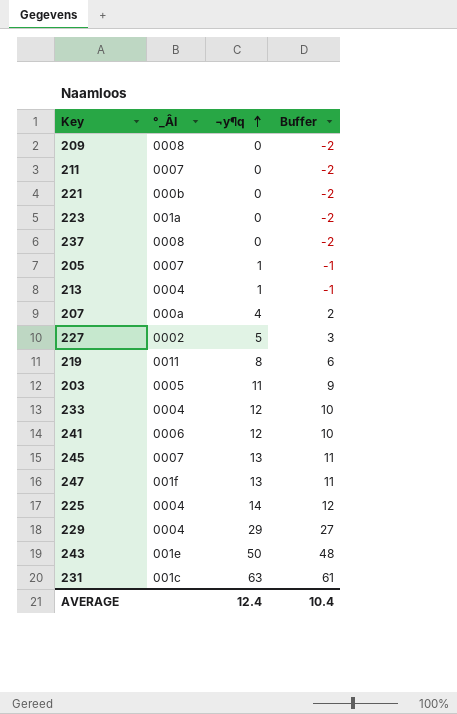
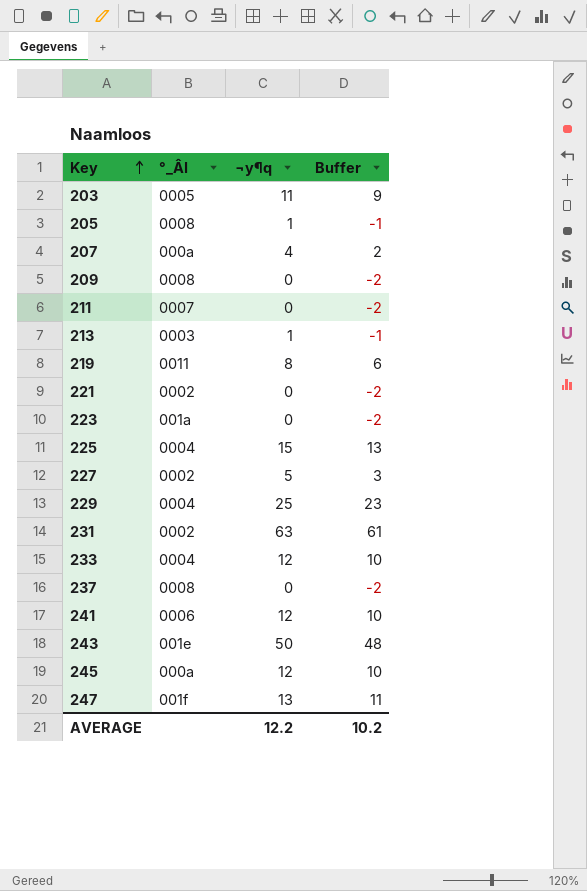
row order: ¬y¶q ascending -> Key ascending
205 | °_ÂI: 0007 -> 0008
213 | °_ÂI: 0004 -> 0003
221 | °_ÂI: 000b -> 0002
225 | ¬y¶q: 14 -> 15
225 | Buffer: 12 -> 13
229 | ¬y¶q: 29 -> 25
229 | Buffer: 27 -> 23
231 | °_ÂI: 001c -> 0002
245 | °_ÂI: 0007 -> 000a
245 | ¬y¶q: 13 -> 12
245 | Buffer: 11 -> 10
AVERAGE | ¬y¶q: 12.4 -> 12.2
AVERAGE | Buffer: 10.4 -> 10.2

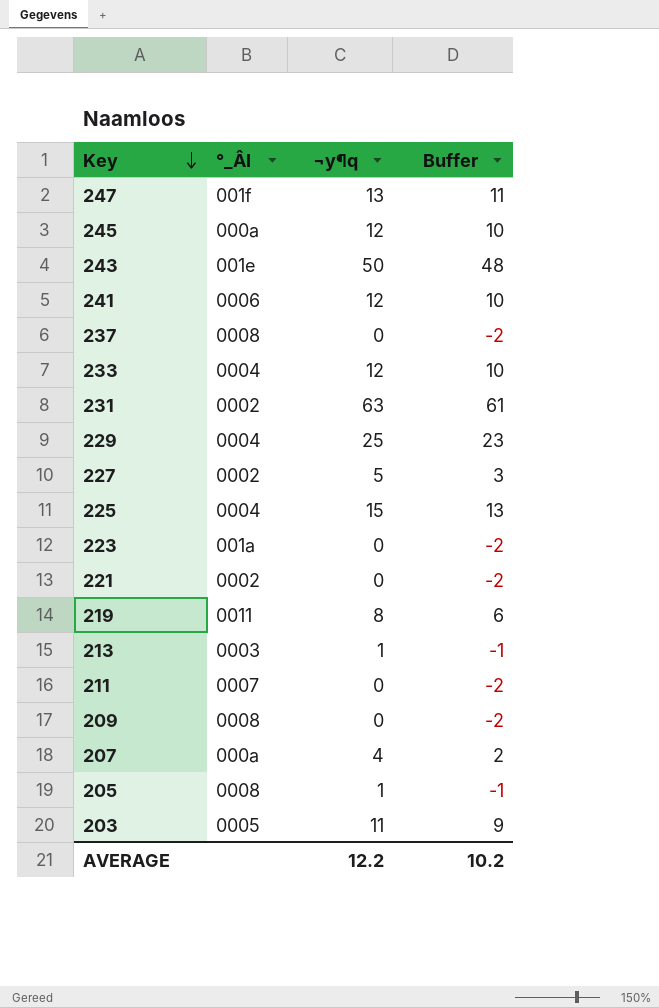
row order: Key ascending -> Key descending

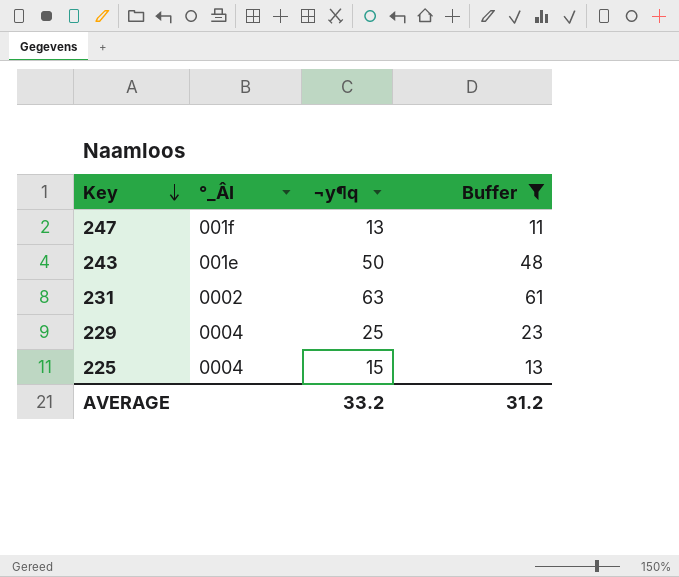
filter: none -> Buffer >= 11
AVERAGE | ¬y¶q: 12.2 -> 33.2
AVERAGE | Buffer: 10.2 -> 31.2

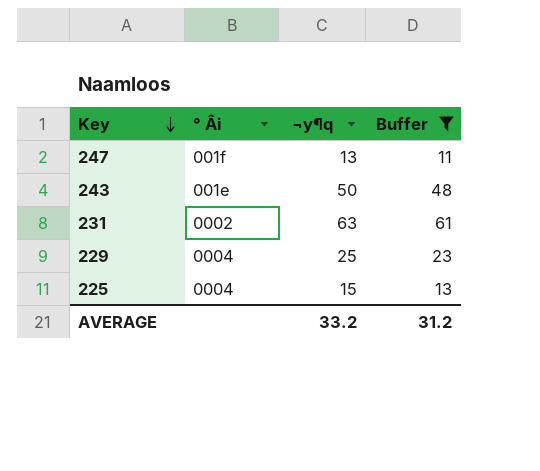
column name: °_ÂI -> ° Âi

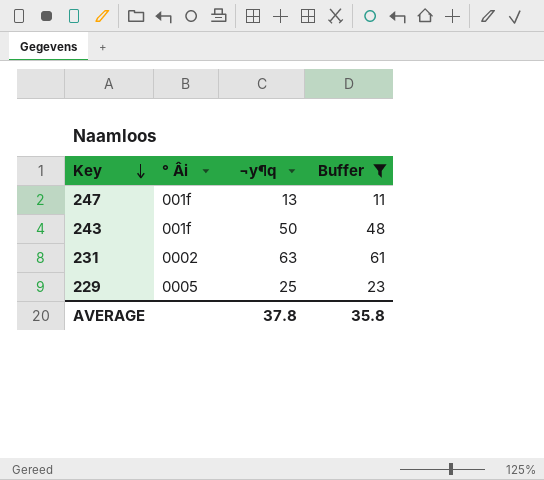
row 225: 0004 | 15 | 13 -> none
243 | ° Âi: 001e -> 001f
229 | ° Âi: 0004 -> 0005
AVERAGE | ¬y¶q: 33.2 -> 37.8
AVERAGE | Buffer: 31.2 -> 35.8

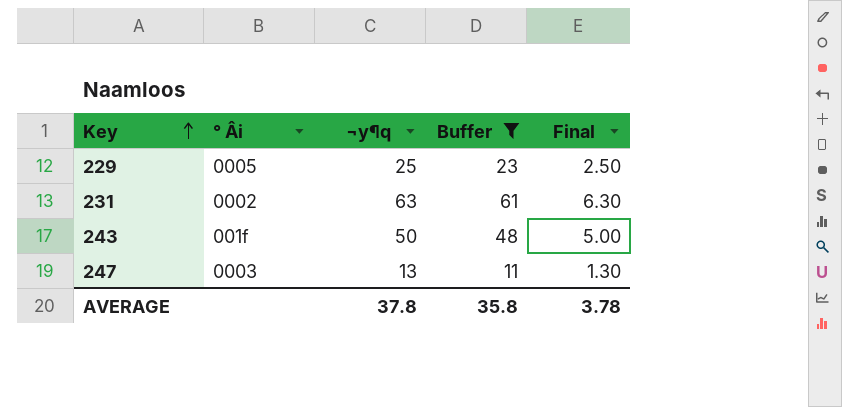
row order: Key descending -> Key ascending
column Final | formula: none -> [¬y¶q] * 0.1
247 | ° Âi: 001f -> 0003

